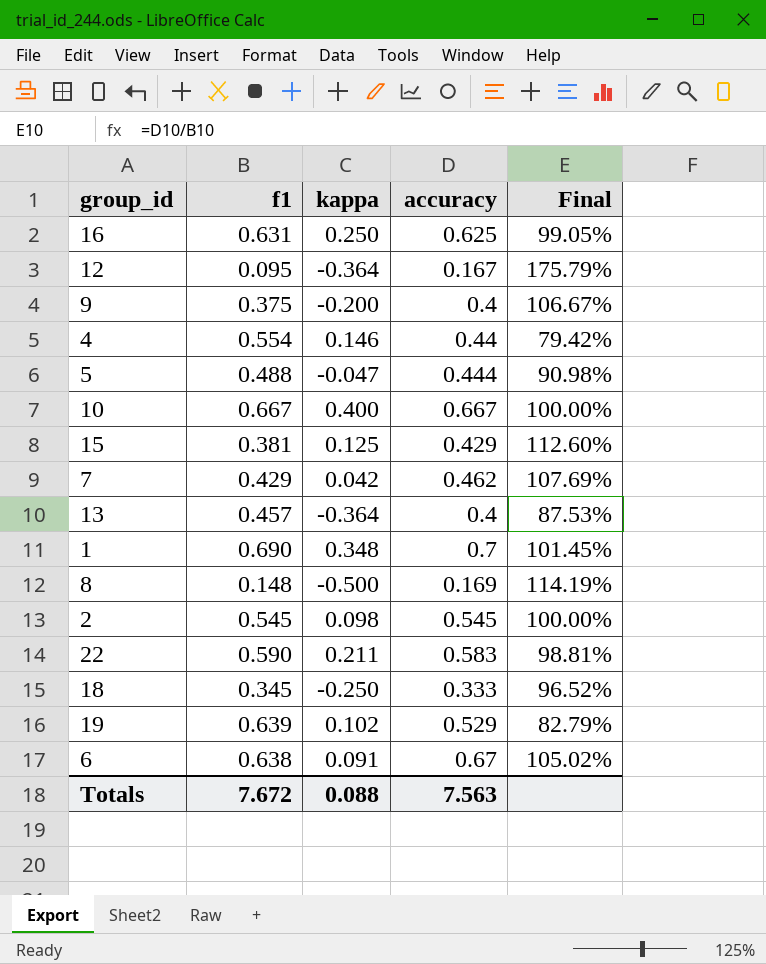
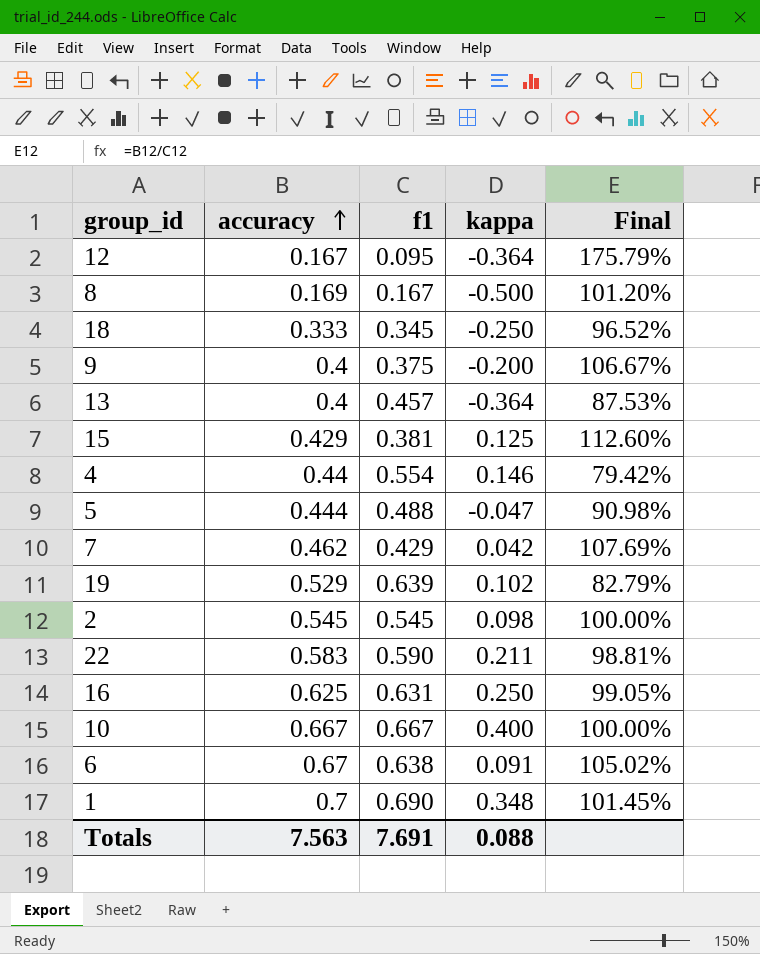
row order: none -> accuracy ascending
column accuracy | position: 4 -> 2
8 | f1: 0.148 -> 0.167
8 | Final: 114.19% -> 101.20%
Totals | f1: 7.672 -> 7.691

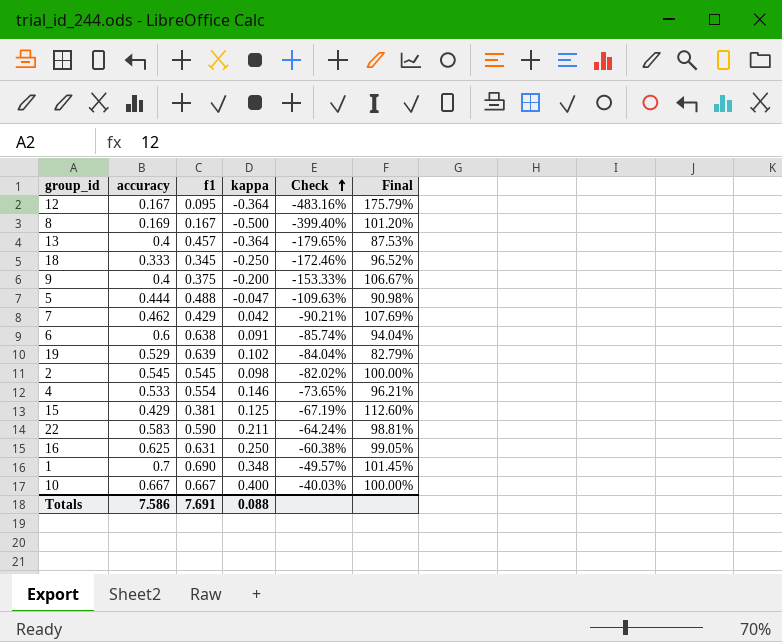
row order: accuracy ascending -> Check ascending
column Check | formula: none -> ([kappa] - [f1]) / [f1]
6 | accuracy: 0.67 -> 0.6
6 | Final: 105.02% -> 94.04%
4 | accuracy: 0.44 -> 0.533
4 | Final: 79.42% -> 96.21%
Totals | accuracy: 7.563 -> 7.586

